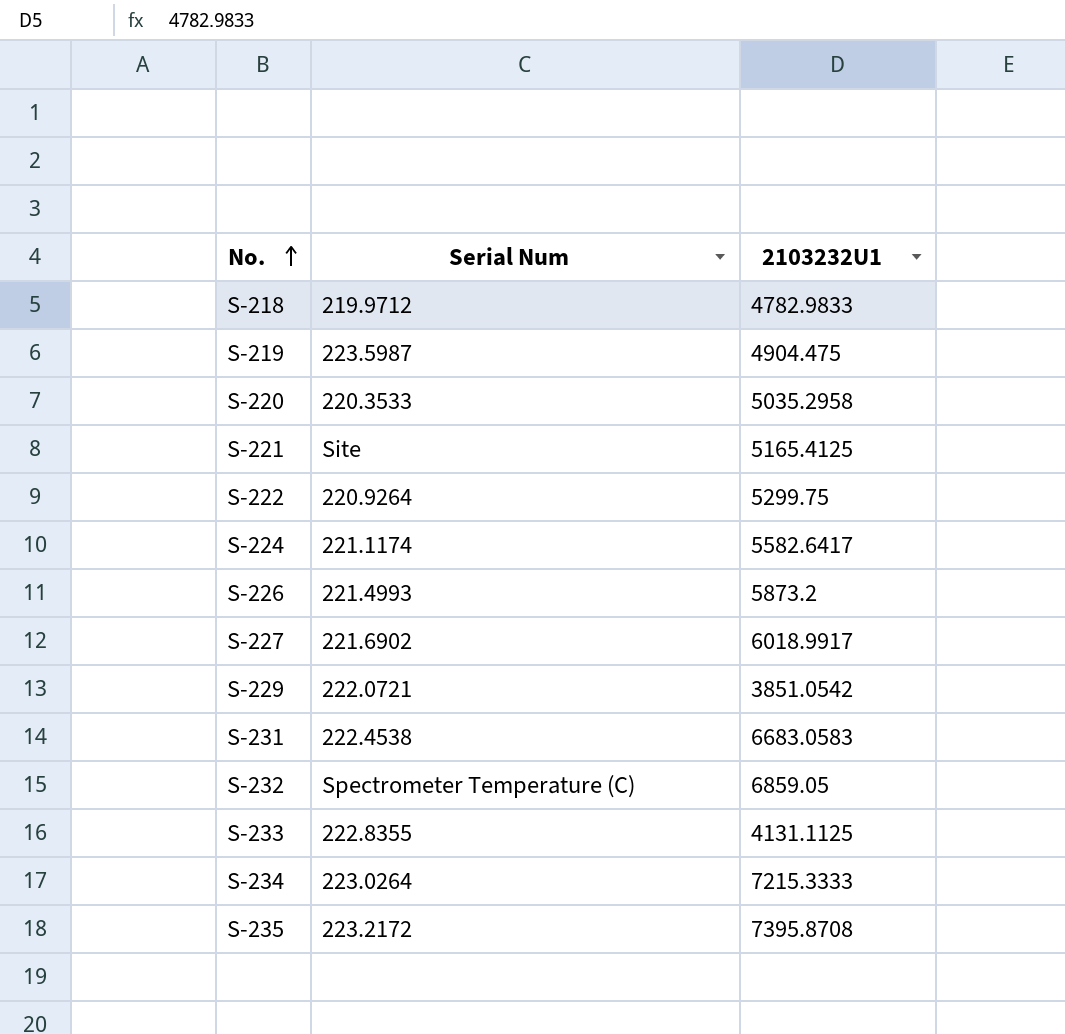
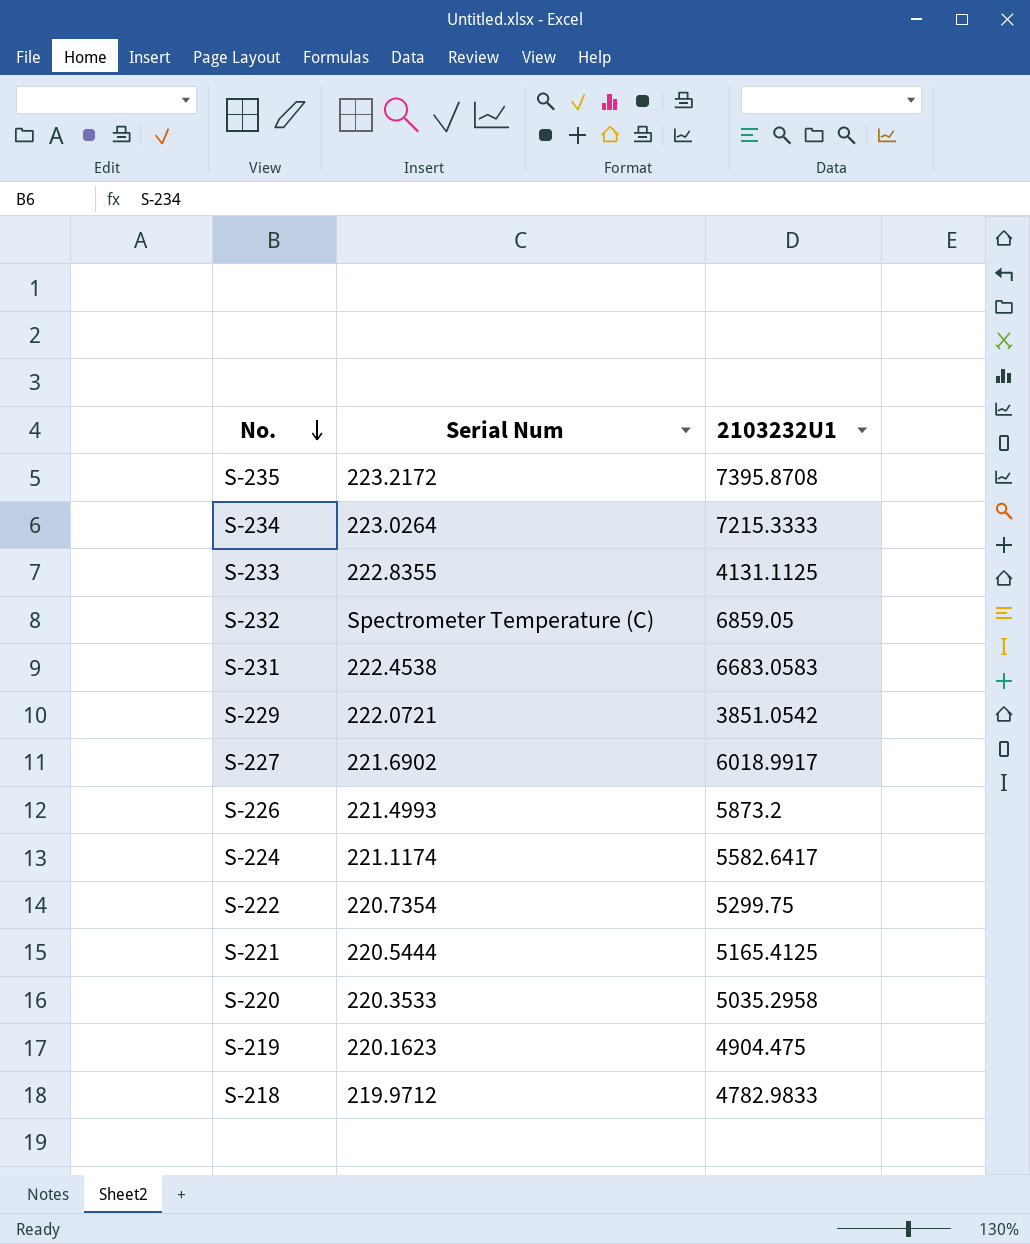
row order: No. ascending -> No. descending
S-222 | Serial Num: 220.9264 -> 220.7354
S-221 | Serial Num: Site -> 220.5444
S-219 | Serial Num: 223.5987 -> 220.1623

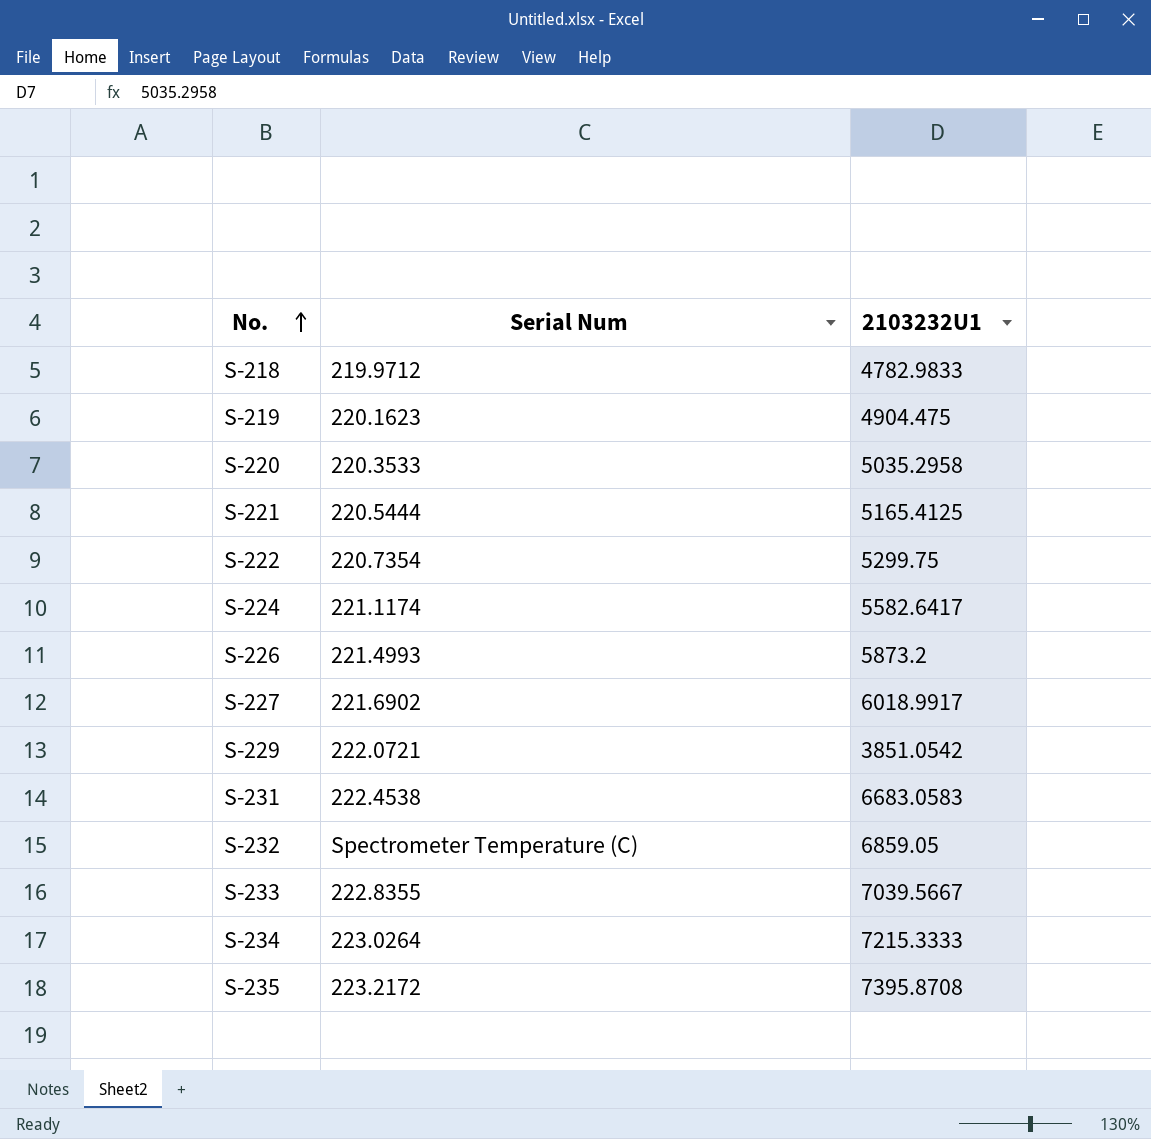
row order: No. descending -> No. ascending
S-233 | 2103232U1: 4131.1125 -> 7039.5667

